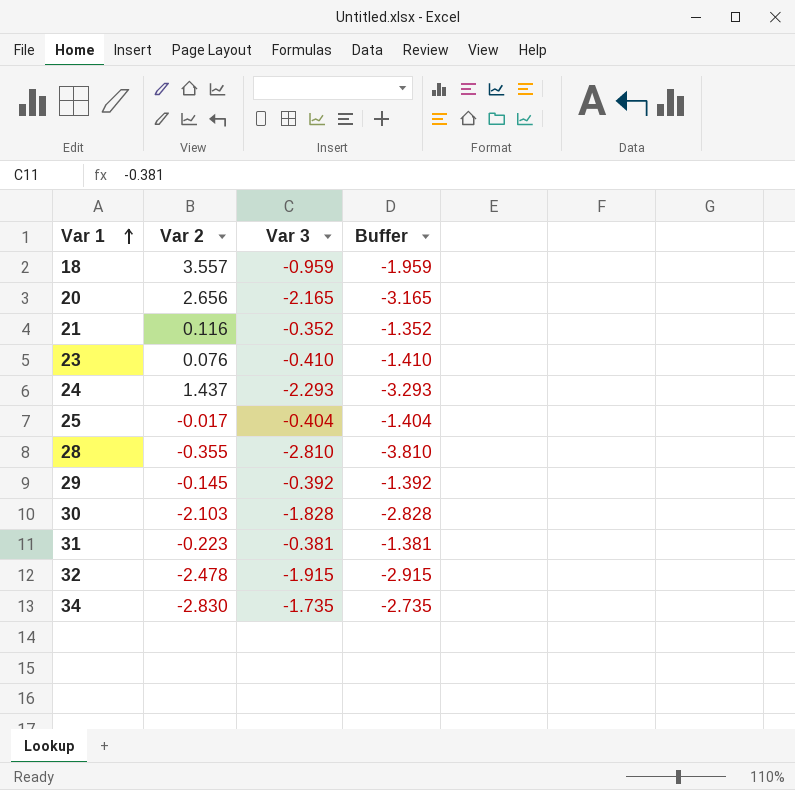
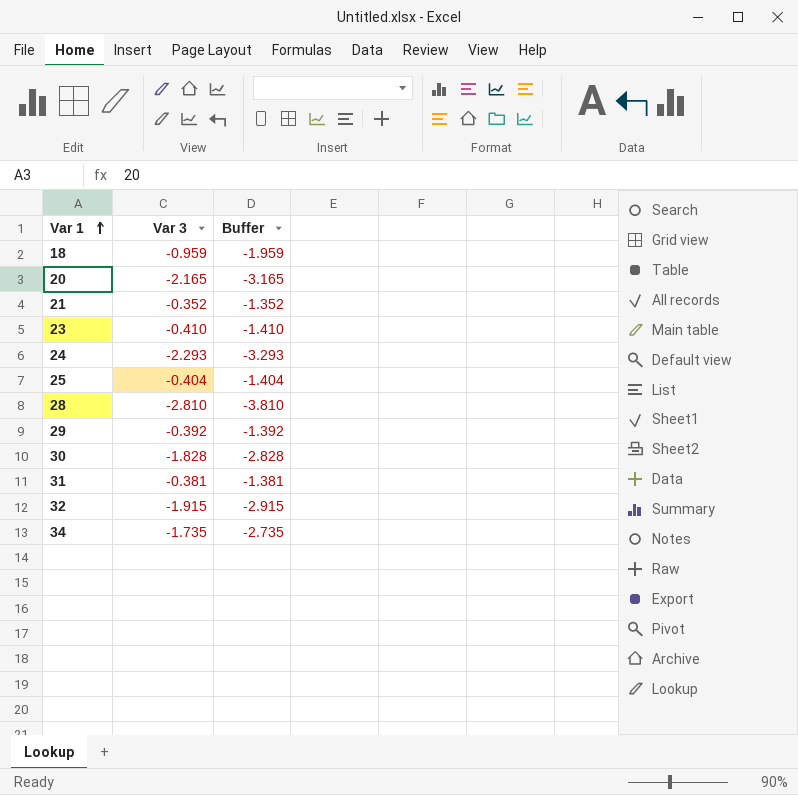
column Var 2 | position: 2 -> none

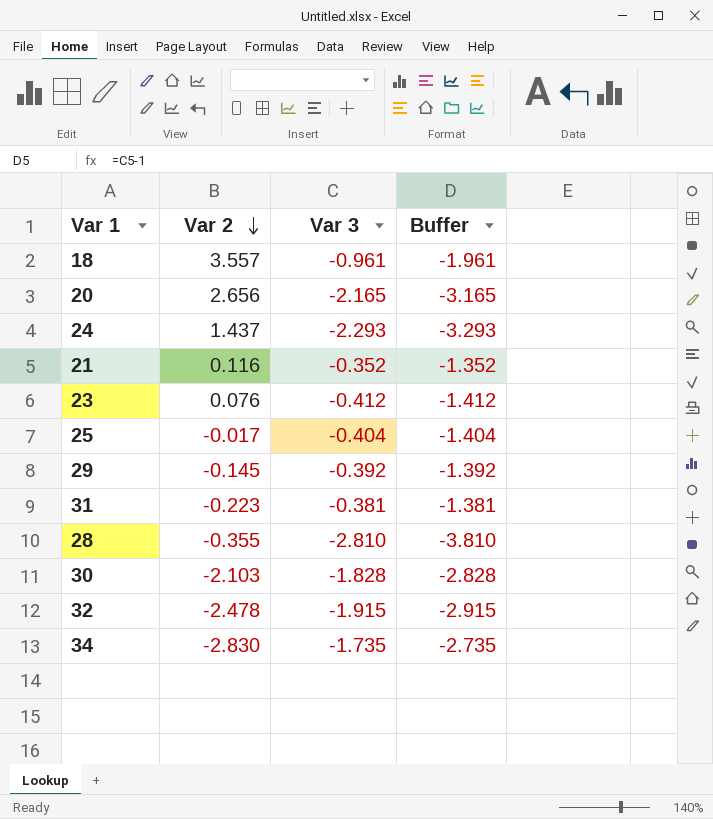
row order: Var 1 ascending -> Var 2 descending
column Var 2 | position: none -> 2
18 | Var 3: -0.959 -> -0.961
18 | Buffer: -1.959 -> -1.961
23 | Var 3: -0.410 -> -0.412
23 | Buffer: -1.410 -> -1.412

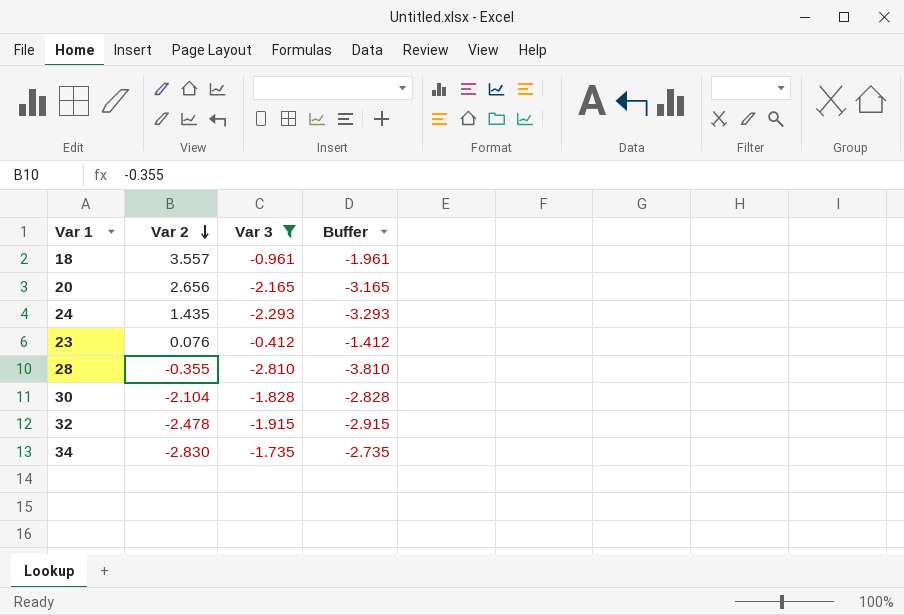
filter: none -> Var 3 <= -0.412
24 | Var 2: 1.437 -> 1.435
30 | Var 2: -2.103 -> -2.104

